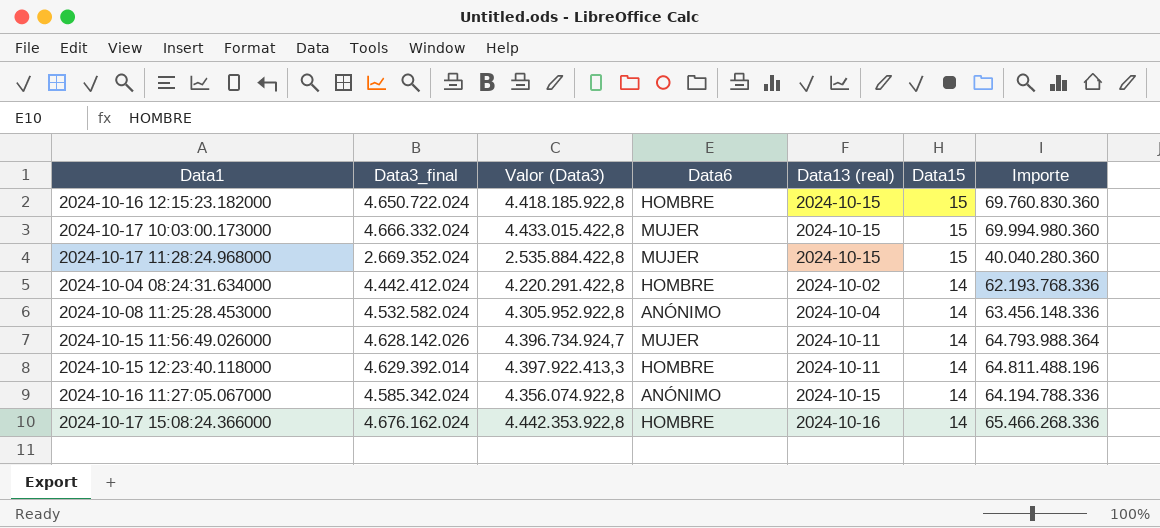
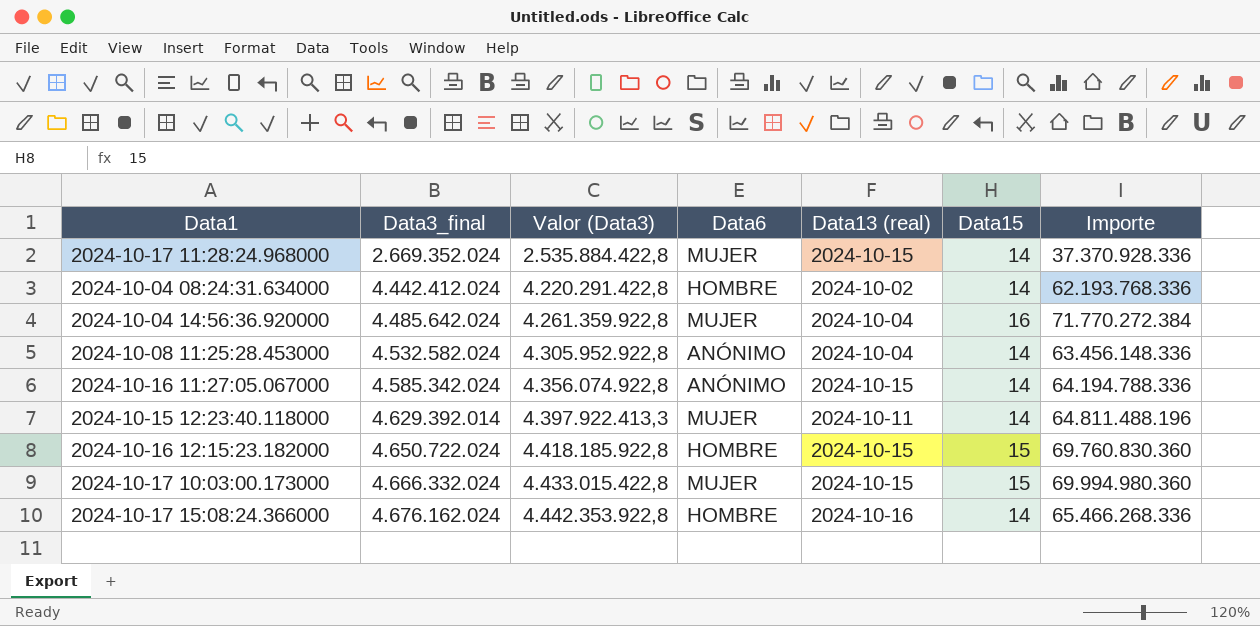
row order: Data15 descending -> Data3_final ascending
row 2024-10-15 11:56:49.026000: 4.628.142.026 | 4.396.734.924,7 | MUJER | 2024-10-11 | 14 | 64.793.988.364 -> none
2024-10-17 11:28:24.968000 | Data15: 15 -> 14
2024-10-17 11:28:24.968000 | Importe: 40.040.280.360 -> 37.370.928.336
row 2024-10-04 14:56:36.920000: none -> 4.485.642.024 | 4.261.359.922,8 | MUJER | 2024-10-04 | 16 | 71.770.272.384
2024-10-15 12:23:40.118000 | Data6: HOMBRE -> MUJER

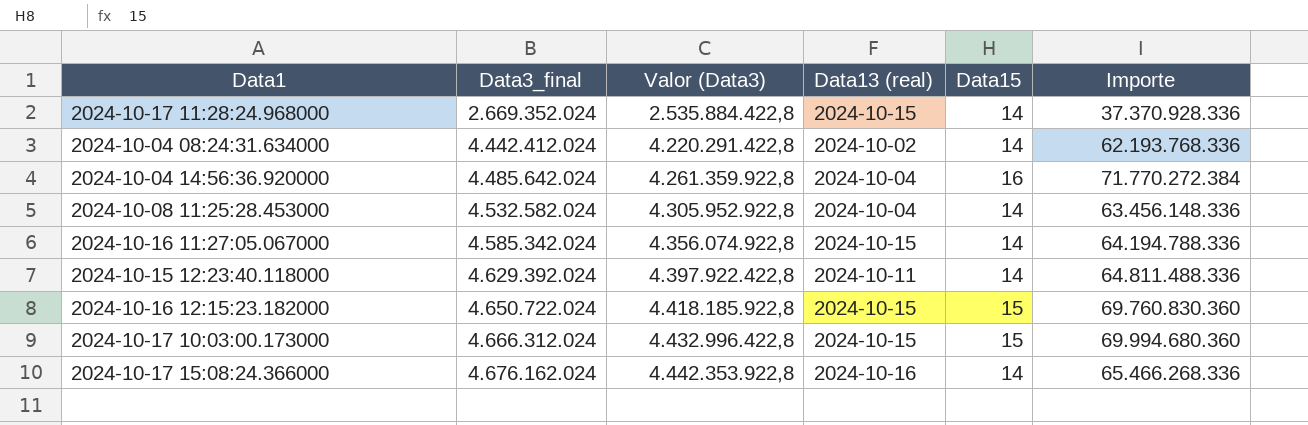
column Data6 | position: 4 -> none
2024-10-15 12:23:40.118000 | Data3_final: 4.629.392.014 -> 4.629.392.024
2024-10-15 12:23:40.118000 | Valor (Data3): 4.397.922.413,3 -> 4.397.922.422,8
2024-10-15 12:23:40.118000 | Importe: 64.811.488.196 -> 64.811.488.336
2024-10-17 10:03:00.173000 | Data3_final: 4.666.332.024 -> 4.666.312.024
2024-10-17 10:03:00.173000 | Valor (Data3): 4.433.015.422,8 -> 4.432.996.422,8
2024-10-17 10:03:00.173000 | Importe: 69.994.980.360 -> 69.994.680.360

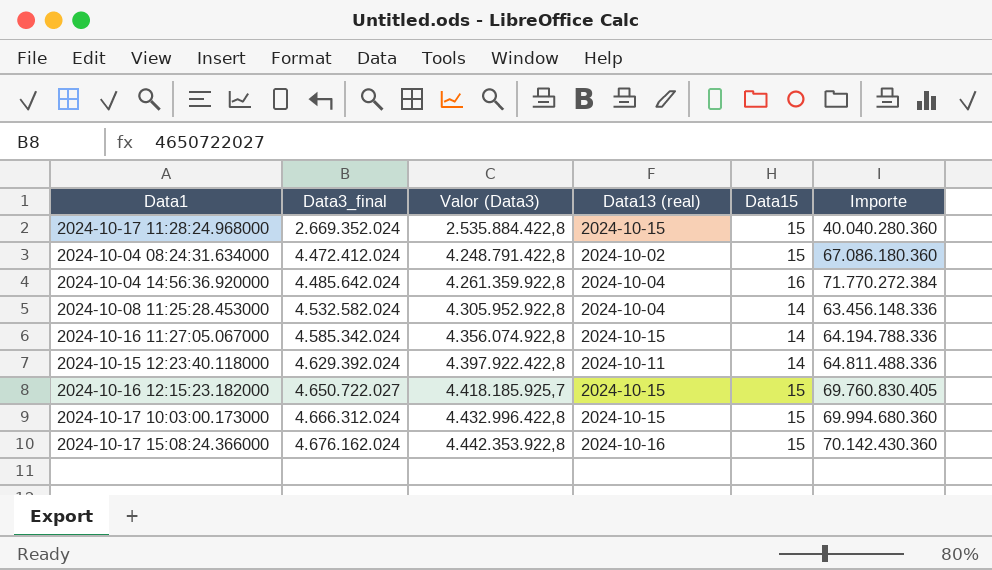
2024-10-17 11:28:24.968000 | Data15: 14 -> 15
2024-10-17 11:28:24.968000 | Importe: 37.370.928.336 -> 40.040.280.360
2024-10-04 08:24:31.634000 | Data3_final: 4.442.412.024 -> 4.472.412.024
2024-10-04 08:24:31.634000 | Valor (Data3): 4.220.291.422,8 -> 4.248.791.422,8
2024-10-04 08:24:31.634000 | Data15: 14 -> 15
2024-10-04 08:24:31.634000 | Importe: 62.193.768.336 -> 67.086.180.360
2024-10-16 12:15:23.182000 | Data3_final: 4.650.722.024 -> 4.650.722.027
2024-10-16 12:15:23.182000 | Valor (Data3): 4.418.185.922,8 -> 4.418.185.925,7
2024-10-16 12:15:23.182000 | Importe: 69.760.830.360 -> 69.760.830.405
2024-10-17 15:08:24.366000 | Data15: 14 -> 15
2024-10-17 15:08:24.366000 | Importe: 65.466.268.336 -> 70.142.430.360

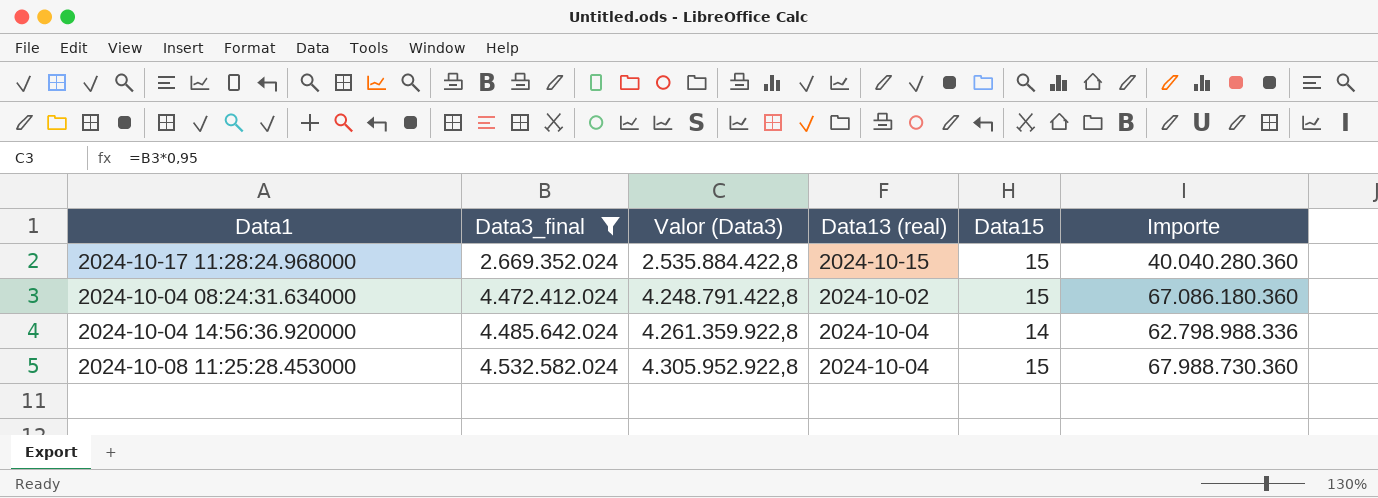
filter: none -> Data3_final <= 4.532.582.024
2024-10-04 14:56:36.920000 | Data15: 16 -> 14
2024-10-04 14:56:36.920000 | Importe: 71.770.272.384 -> 62.798.988.336
2024-10-08 11:25:28.453000 | Data15: 14 -> 15
2024-10-08 11:25:28.453000 | Importe: 63.456.148.336 -> 67.988.730.360

